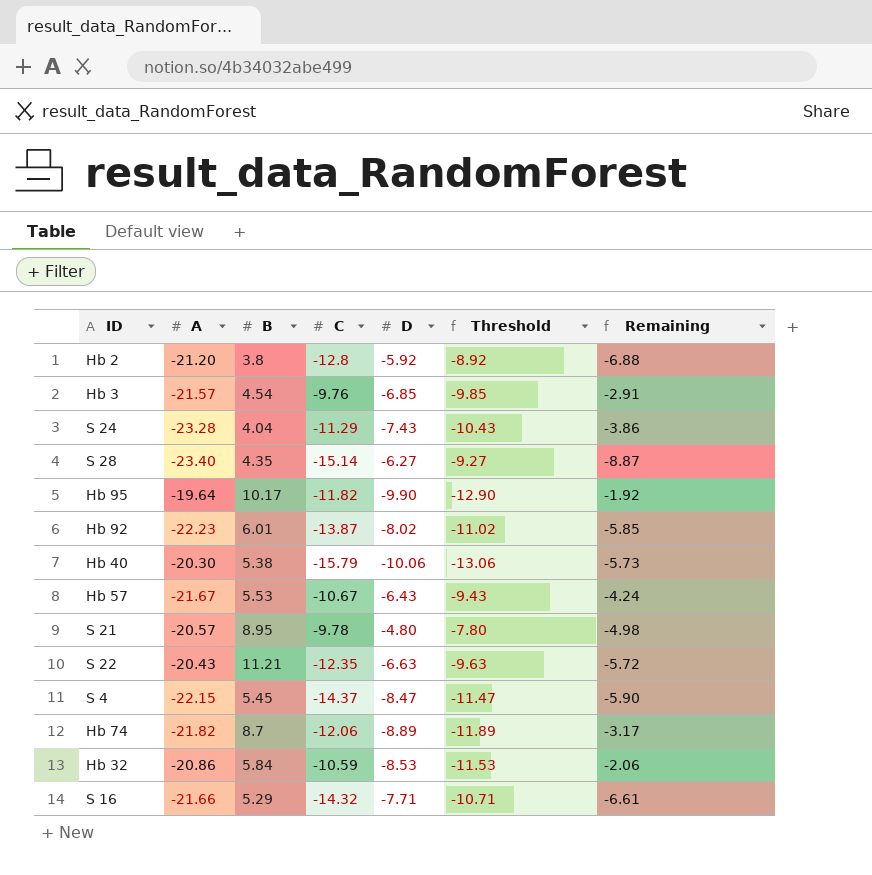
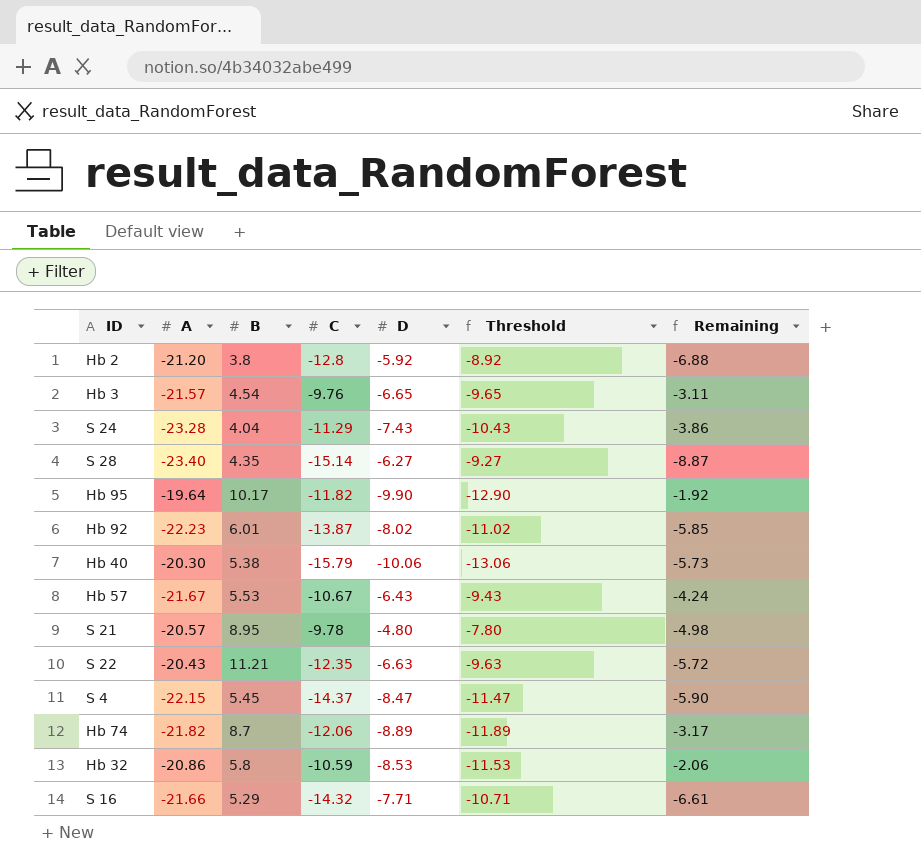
Hb 3 | D: -6.85 -> -6.65
Hb 3 | Threshold: -9.85 -> -9.65
Hb 3 | Remaining: -2.91 -> -3.11
Hb 32 | B: 5.84 -> 5.8

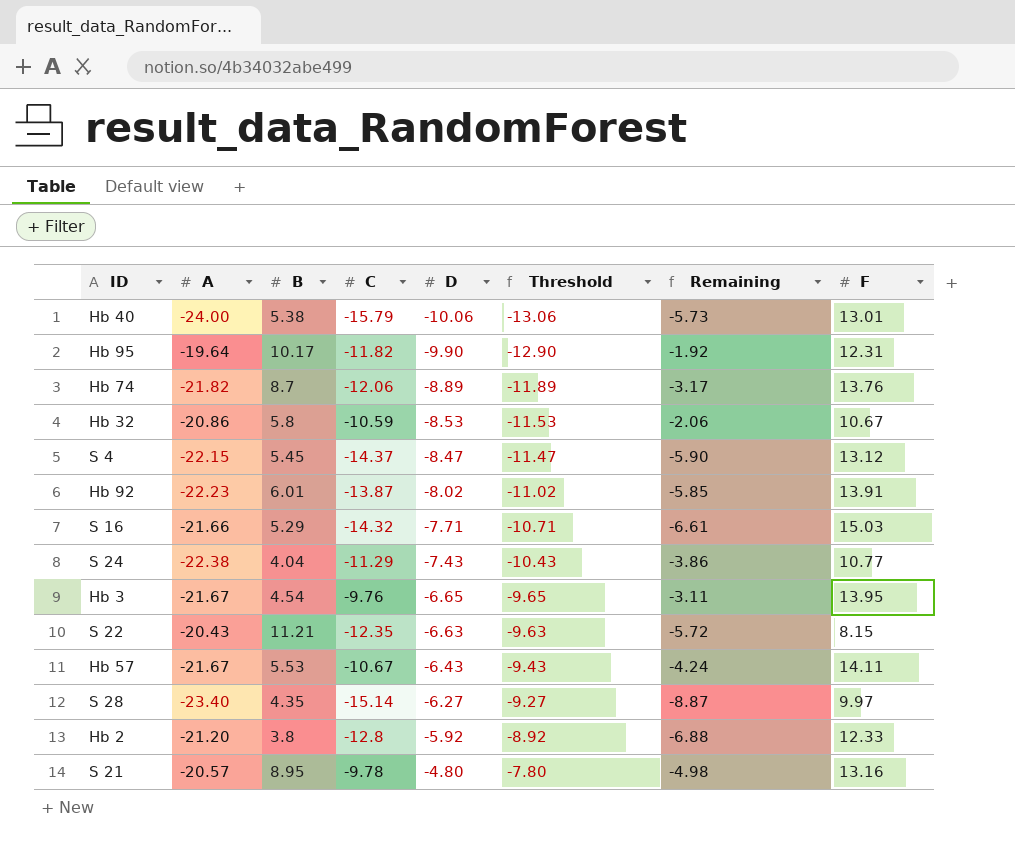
row order: none -> D ascending
column F | position: none -> 8
Hb 40 | A: -20.30 -> -24.00
S 24 | A: -23.28 -> -22.38
Hb 3 | A: -21.57 -> -21.67

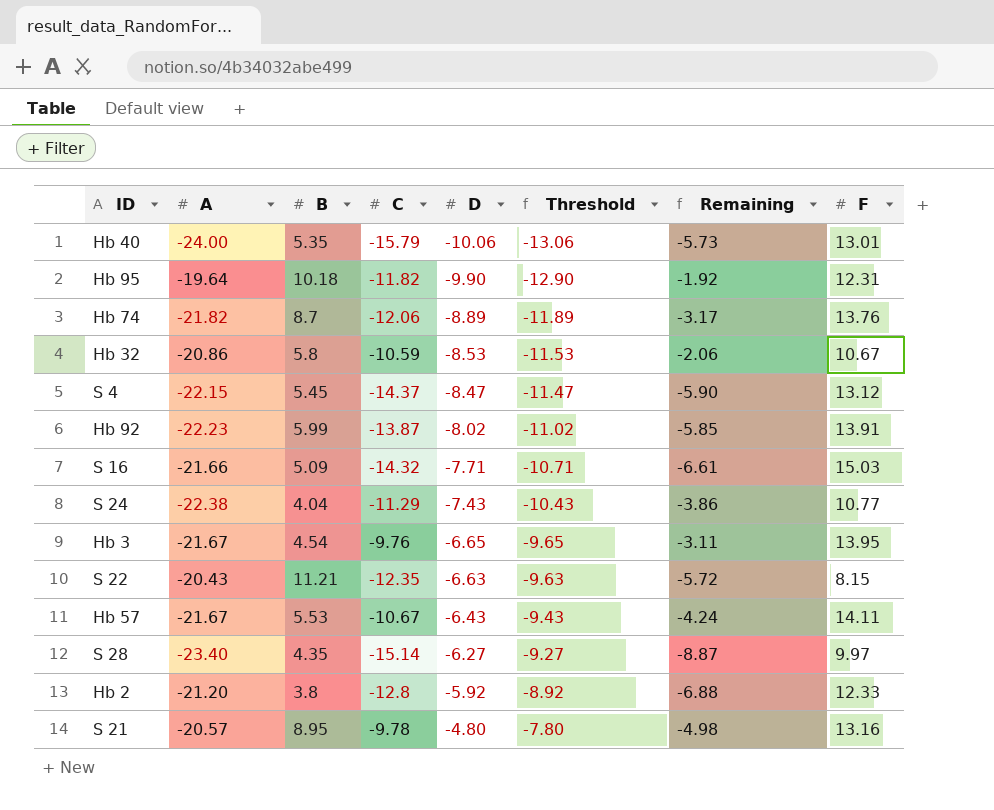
Hb 40 | B: 5.38 -> 5.35
Hb 95 | B: 10.17 -> 10.18
Hb 92 | B: 6.01 -> 5.99
S 16 | B: 5.29 -> 5.09

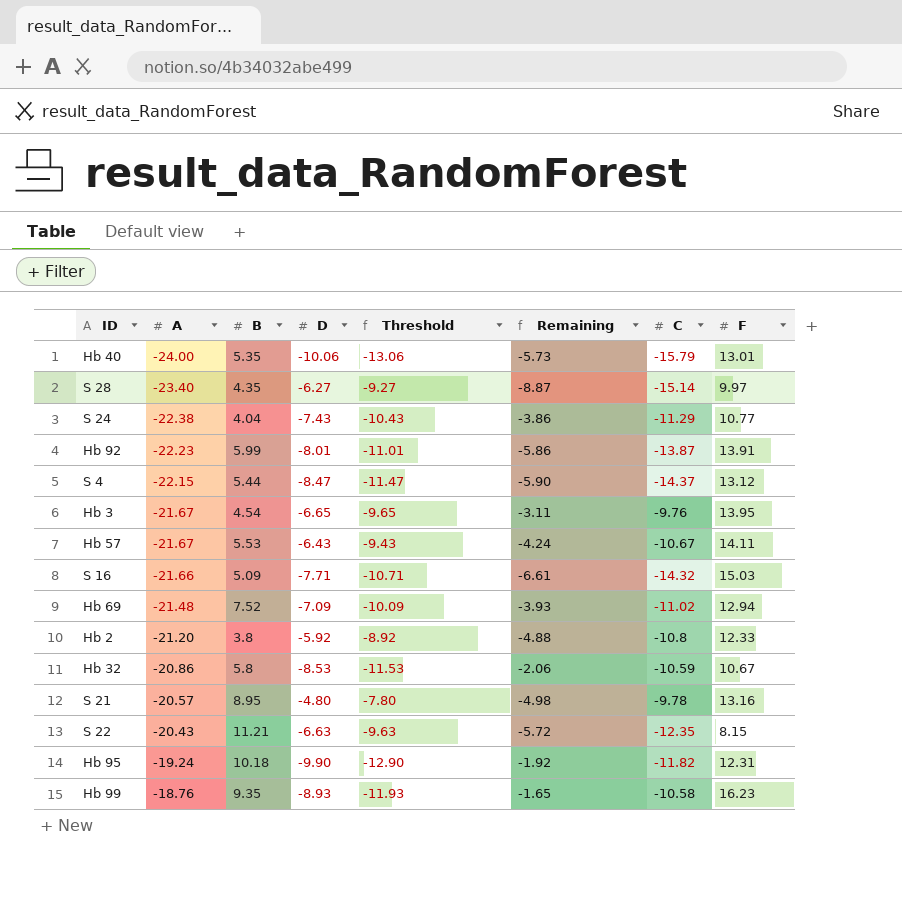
row order: D ascending -> A ascending
column C | position: 4 -> 7
row Hb 74: -21.82 | 8.7 | -12.06 | -8.89 | -11.89 | -3.17 | 13.76 -> none
Hb 92 | D: -8.02 -> -8.01
Hb 92 | Threshold: -11.02 -> -11.01
Hb 92 | Remaining: -5.85 -> -5.86
S 4 | B: 5.45 -> 5.44
row Hb 69: none -> -21.48 | 7.52 | -7.09 | -10.09 | -3.93 | -11.02 | 12.94
Hb 2 | Remaining: -6.88 -> -4.88
Hb 2 | C: -12.8 -> -10.8
Hb 95 | A: -19.64 -> -19.24
row Hb 99: none -> -18.76 | 9.35 | -8.93 | -11.93 | -1.65 | -10.58 | 16.23

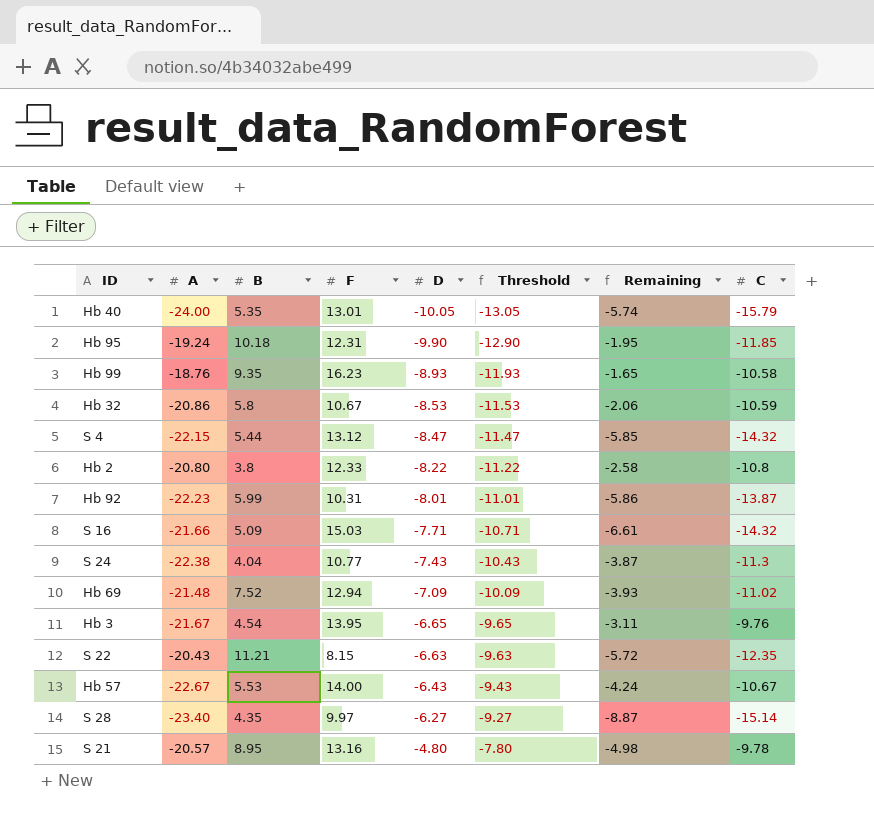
row order: A ascending -> D ascending
column F | position: 8 -> 4
Hb 40 | D: -10.06 -> -10.05
Hb 40 | Threshold: -13.06 -> -13.05
Hb 40 | Remaining: -5.73 -> -5.74
Hb 95 | Remaining: -1.92 -> -1.95
Hb 95 | C: -11.82 -> -11.85
S 4 | Remaining: -5.90 -> -5.85
S 4 | C: -14.37 -> -14.32
Hb 2 | A: -21.20 -> -20.80
Hb 2 | D: -5.92 -> -8.22
Hb 2 | Threshold: -8.92 -> -11.22
Hb 2 | Remaining: -4.88 -> -2.58
Hb 92 | F: 13.91 -> 10.31
S 24 | Remaining: -3.86 -> -3.87
S 24 | C: -11.29 -> -11.3
Hb 57 | A: -21.67 -> -22.67
Hb 57 | F: 14.11 -> 14.00

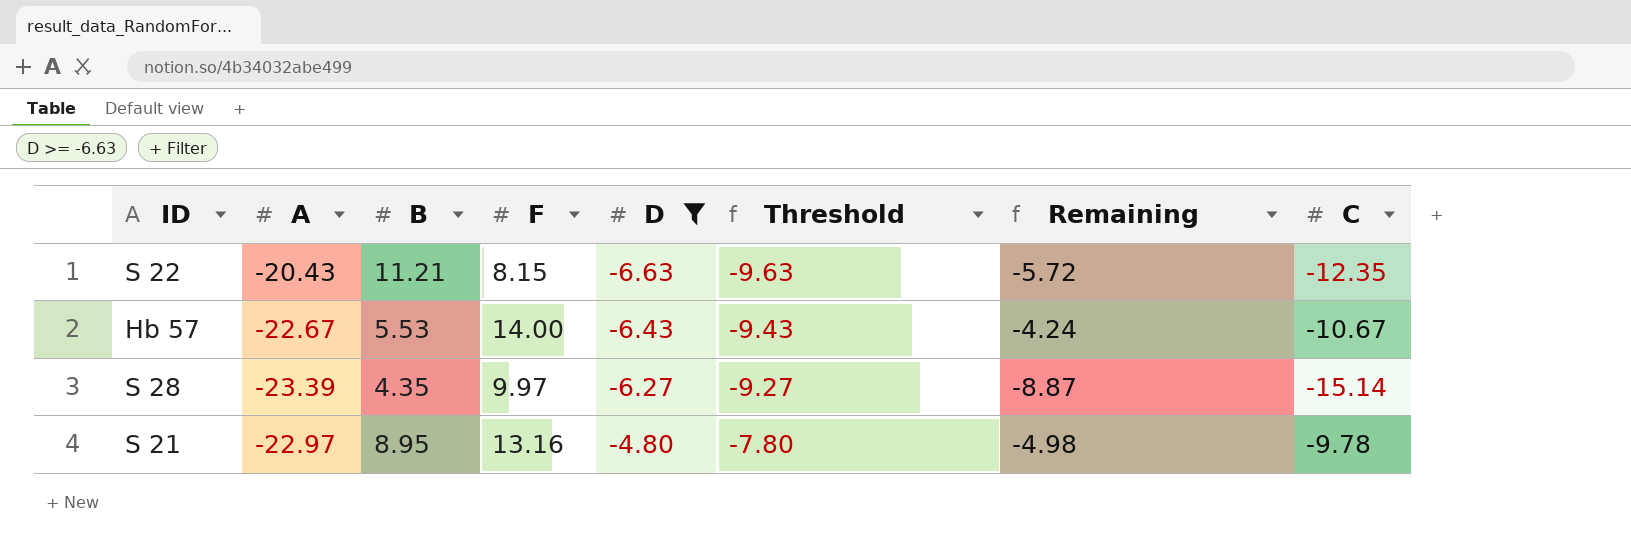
filter: none -> D >= -6.63
S 28 | A: -23.40 -> -23.39
S 21 | A: -20.57 -> -22.97

